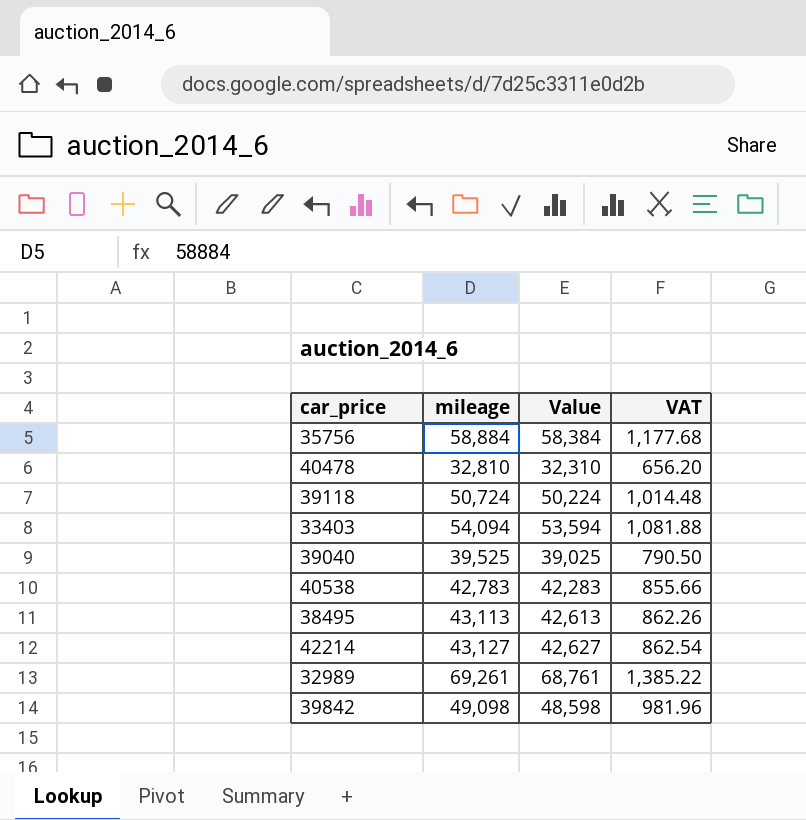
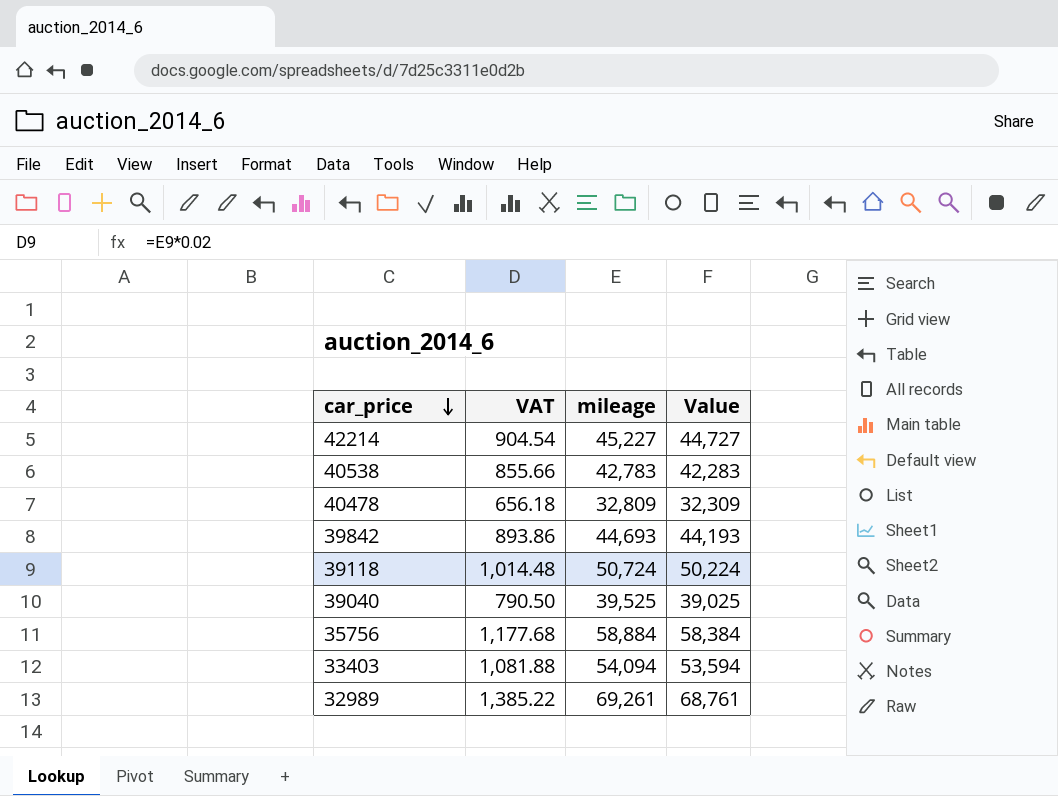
row order: none -> car_price descending
column VAT | position: 4 -> 2
row 38495: 43,113 | 42,613 | 862.26 -> none
42214 | VAT: 862.54 -> 904.54
42214 | mileage: 43,127 -> 45,227
42214 | Value: 42,627 -> 44,727
40478 | VAT: 656.20 -> 656.18
40478 | mileage: 32,810 -> 32,809
40478 | Value: 32,310 -> 32,309
39842 | VAT: 981.96 -> 893.86
39842 | mileage: 49,098 -> 44,693
39842 | Value: 48,598 -> 44,193

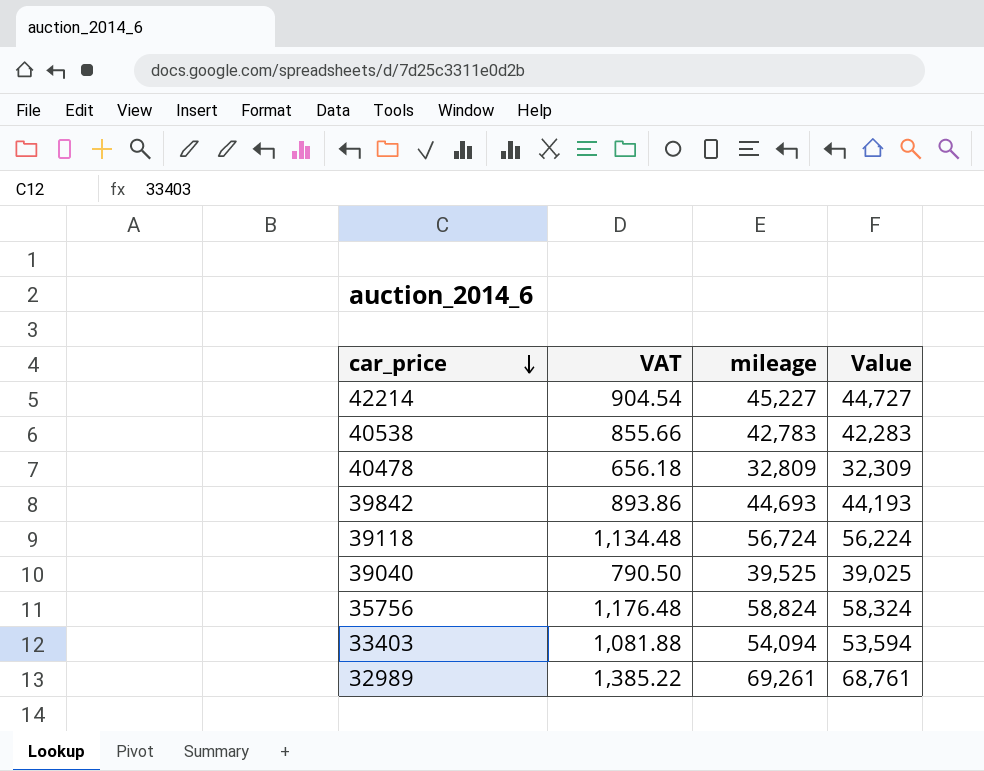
39118 | VAT: 1,014.48 -> 1,134.48
39118 | mileage: 50,724 -> 56,724
39118 | Value: 50,224 -> 56,224
35756 | VAT: 1,177.68 -> 1,176.48
35756 | mileage: 58,884 -> 58,824
35756 | Value: 58,384 -> 58,324

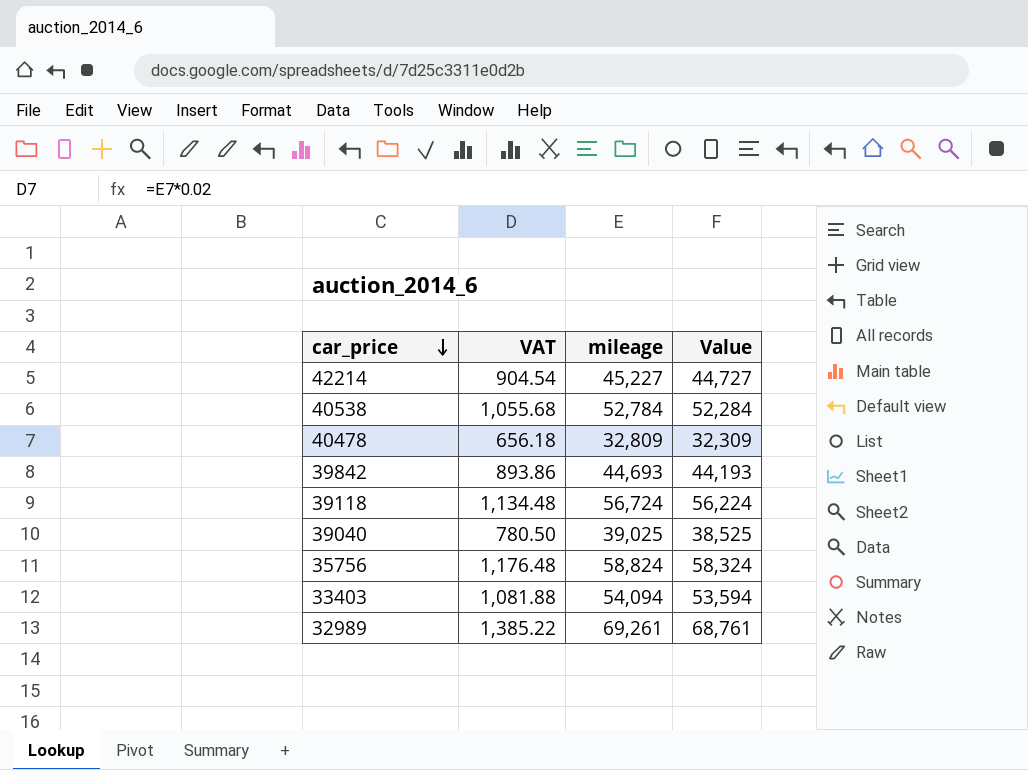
40538 | VAT: 855.66 -> 1,055.68
40538 | mileage: 42,783 -> 52,784
40538 | Value: 42,283 -> 52,284
39040 | VAT: 790.50 -> 780.50
39040 | mileage: 39,525 -> 39,025
39040 | Value: 39,025 -> 38,525

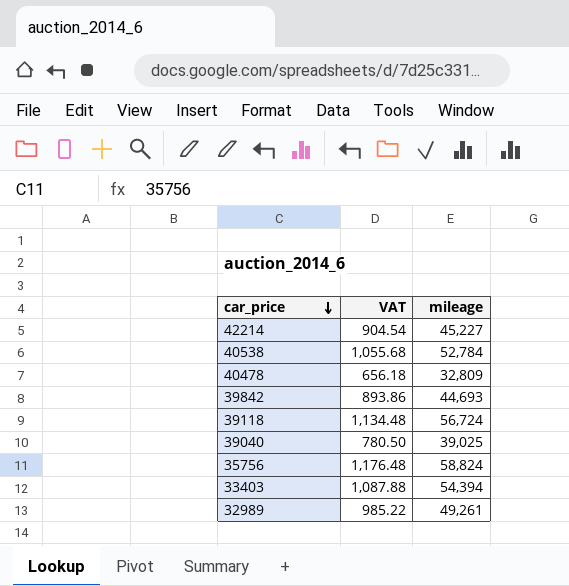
column Value | formula: [mileage] - 500 -> none
33403 | VAT: 1,081.88 -> 1,087.88
33403 | mileage: 54,094 -> 54,394
32989 | VAT: 1,385.22 -> 985.22
32989 | mileage: 69,261 -> 49,261

